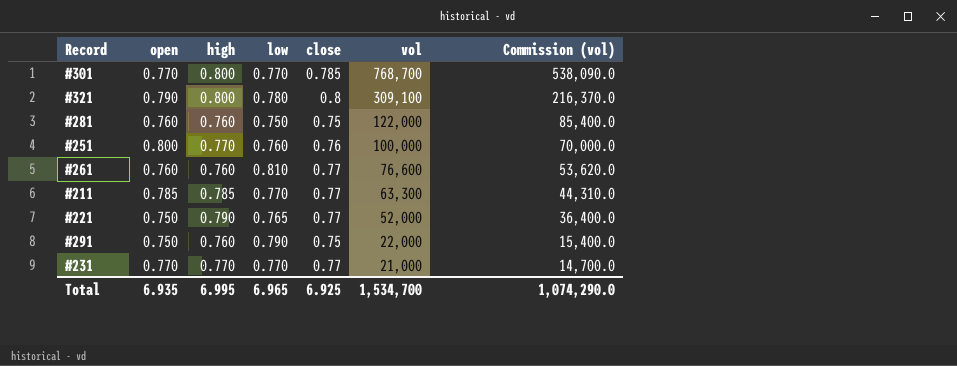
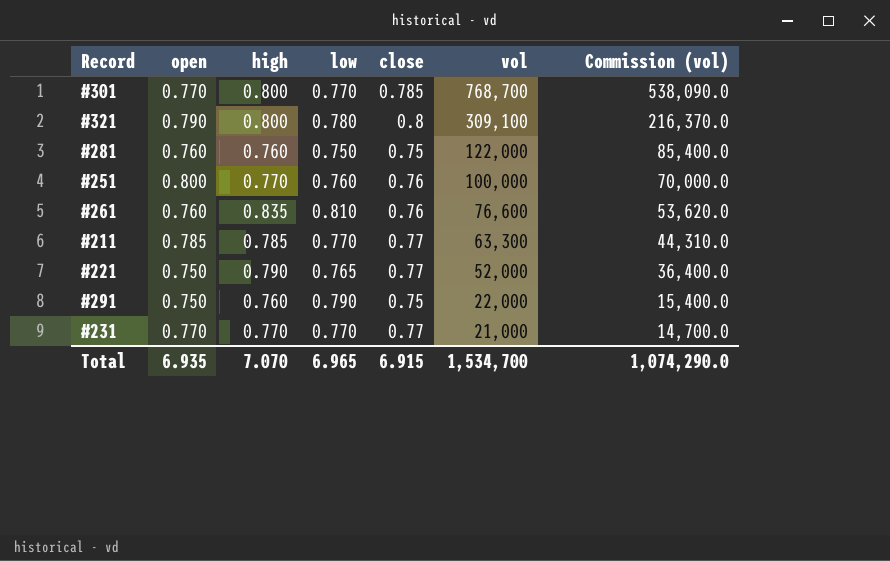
#261 | high: 0.760 -> 0.835
#261 | close: 0.77 -> 0.76
Total | high: 6.995 -> 7.070
Total | close: 6.925 -> 6.915

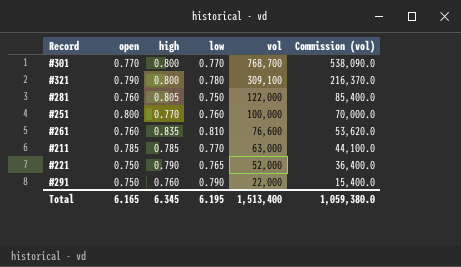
column close | position: 5 -> none
row #231: 0.770 | 0.770 | 0.770 | 0.77 | 21,000 | 14,700.0 -> none
#281 | high: 0.760 -> 0.805
#211 | vol: 63,300 -> 63,000
#211 | Commission (vol): 44,310.0 -> 44,100.0
Total | open: 6.935 -> 6.165
Total | high: 7.070 -> 6.345
Total | low: 6.965 -> 6.195
Total | vol: 1,534,700 -> 1,513,400
Total | Commission (vol): 1,074,290.0 -> 1,059,380.0

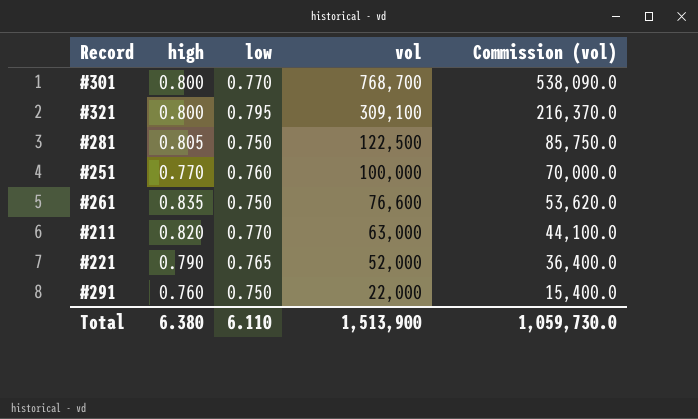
column open | position: 2 -> none
#321 | low: 0.780 -> 0.795
#281 | vol: 122,000 -> 122,500
#281 | Commission (vol): 85,400.0 -> 85,750.0
#261 | low: 0.810 -> 0.750
#211 | high: 0.785 -> 0.820
#291 | low: 0.790 -> 0.750
Total | high: 6.345 -> 6.380
Total | low: 6.195 -> 6.110
Total | vol: 1,513,400 -> 1,513,900
Total | Commission (vol): 1,059,380.0 -> 1,059,730.0

